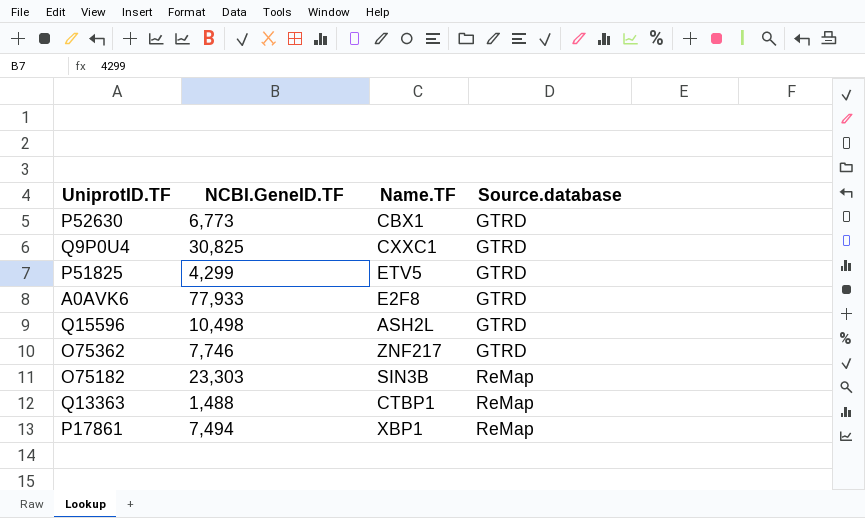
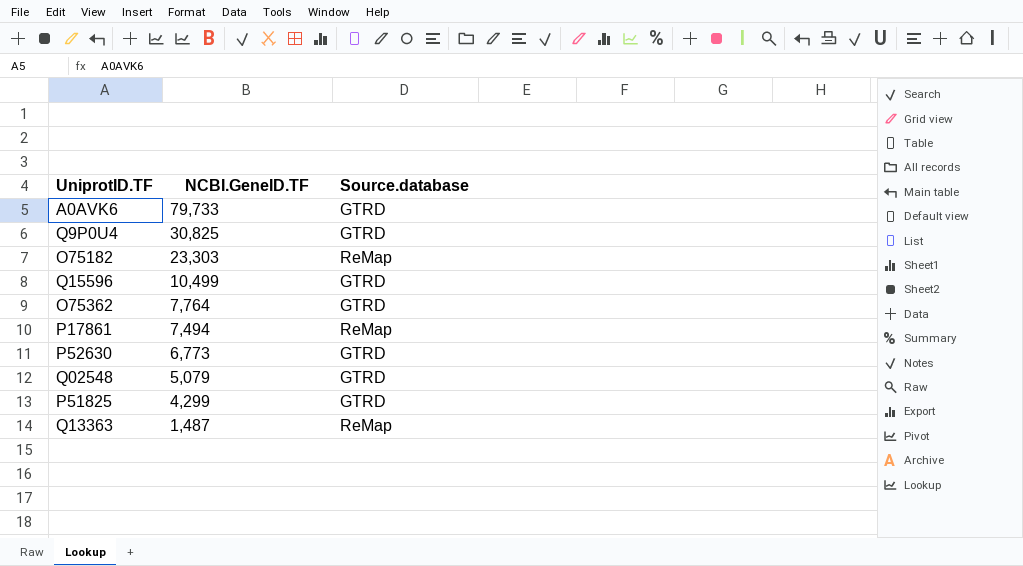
row order: Source.database ascending -> NCBI.GeneID.TF descending
column Name.TF | position: 3 -> none
A0AVK6 | NCBI.GeneID.TF: 77,933 -> 79,733
Q15596 | NCBI.GeneID.TF: 10,498 -> 10,499
O75362 | NCBI.GeneID.TF: 7,746 -> 7,764
row Q02548: none -> 5,079 | GTRD
Q13363 | NCBI.GeneID.TF: 1,488 -> 1,487

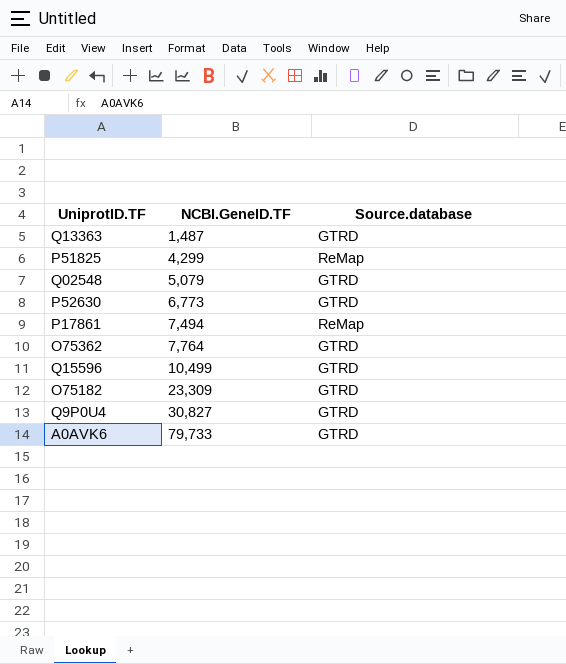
row order: NCBI.GeneID.TF descending -> NCBI.GeneID.TF ascending
Q13363 | Source.database: ReMap -> GTRD
P51825 | Source.database: GTRD -> ReMap
O75182 | NCBI.GeneID.TF: 23,303 -> 23,309
O75182 | Source.database: ReMap -> GTRD
Q9P0U4 | NCBI.GeneID.TF: 30,825 -> 30,827

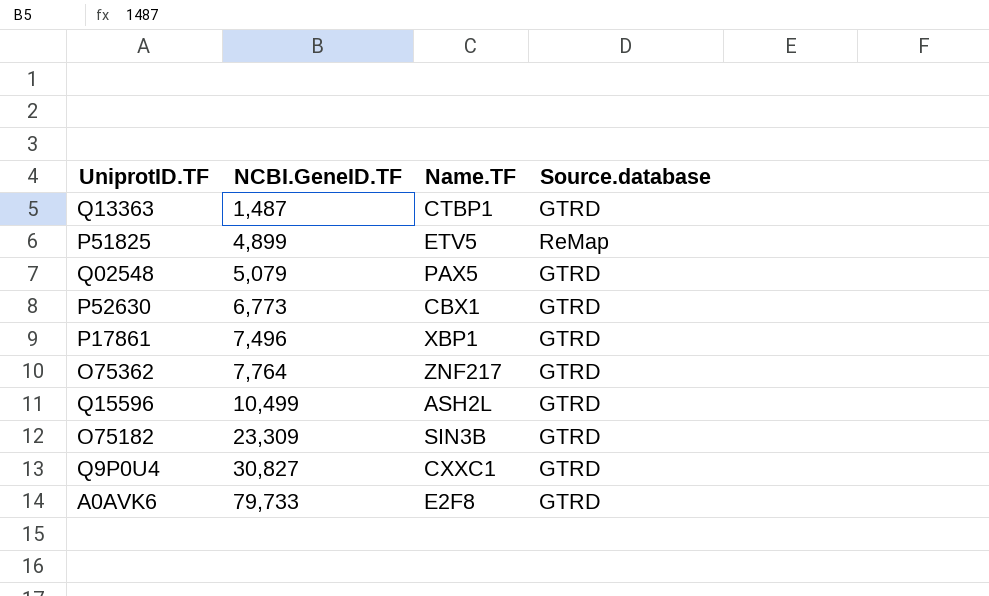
column Name.TF | position: none -> 3
P51825 | NCBI.GeneID.TF: 4,299 -> 4,899
P17861 | NCBI.GeneID.TF: 7,494 -> 7,496
P17861 | Source.database: ReMap -> GTRD

